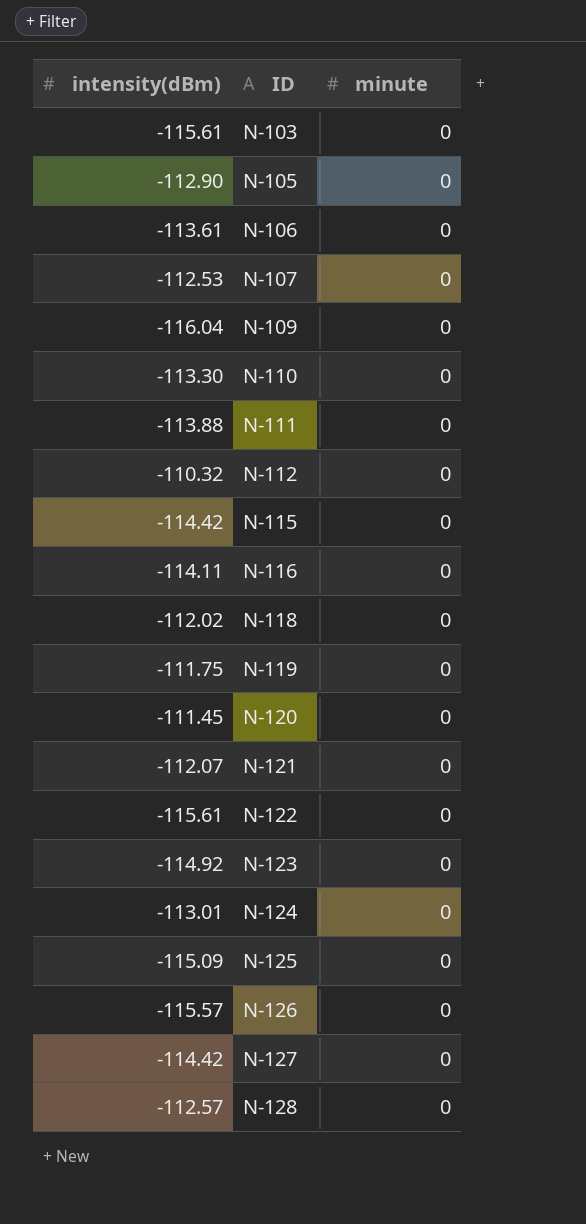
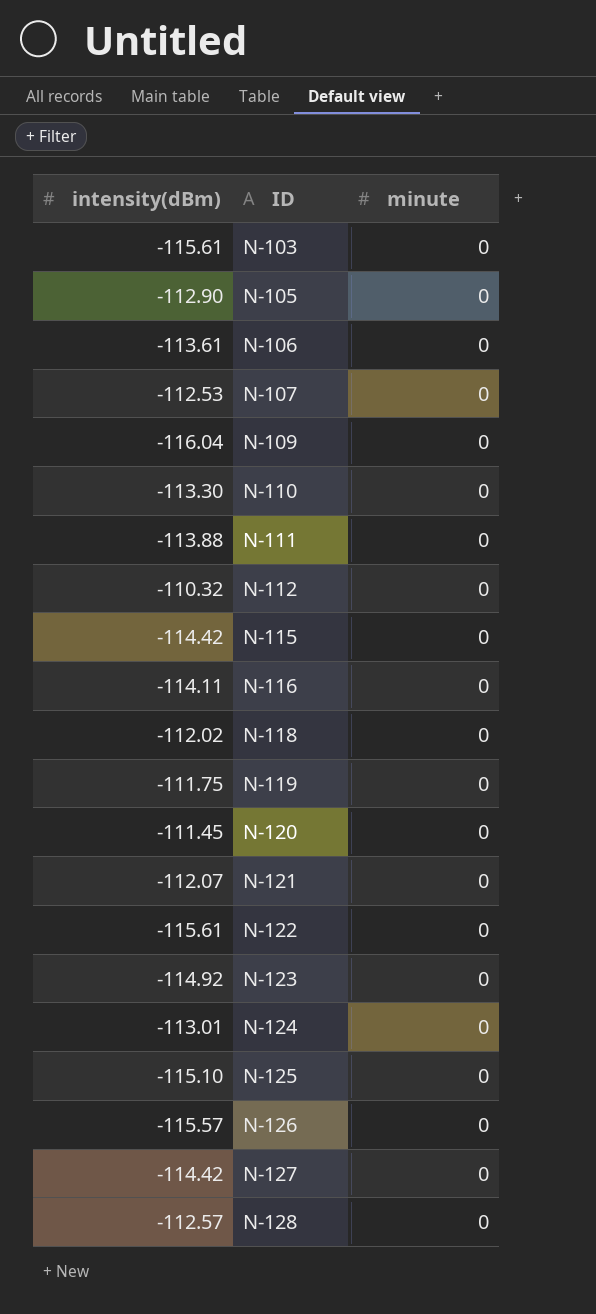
N-125 | intensity(dBm): -115.09 -> -115.10

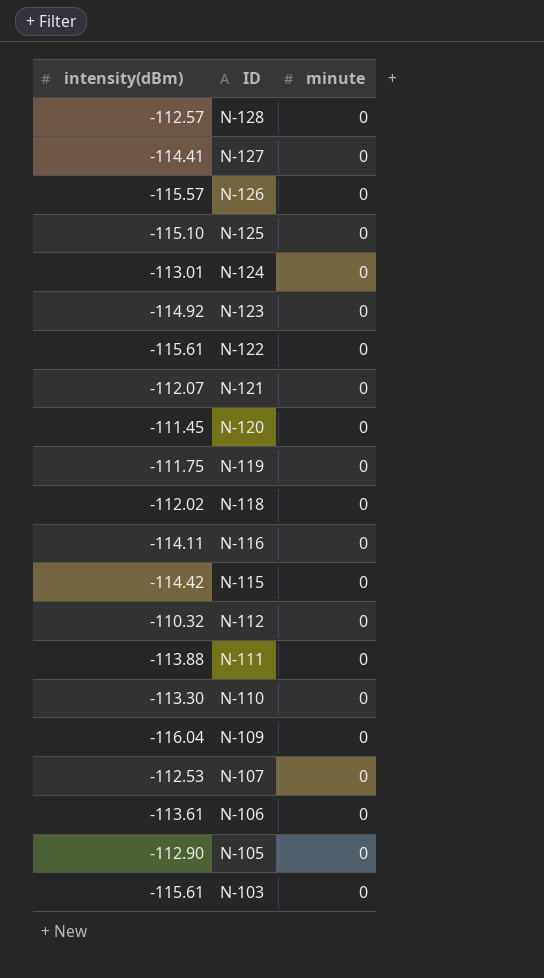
row order: ID ascending -> ID descending
N-127 | intensity(dBm): -114.42 -> -114.41

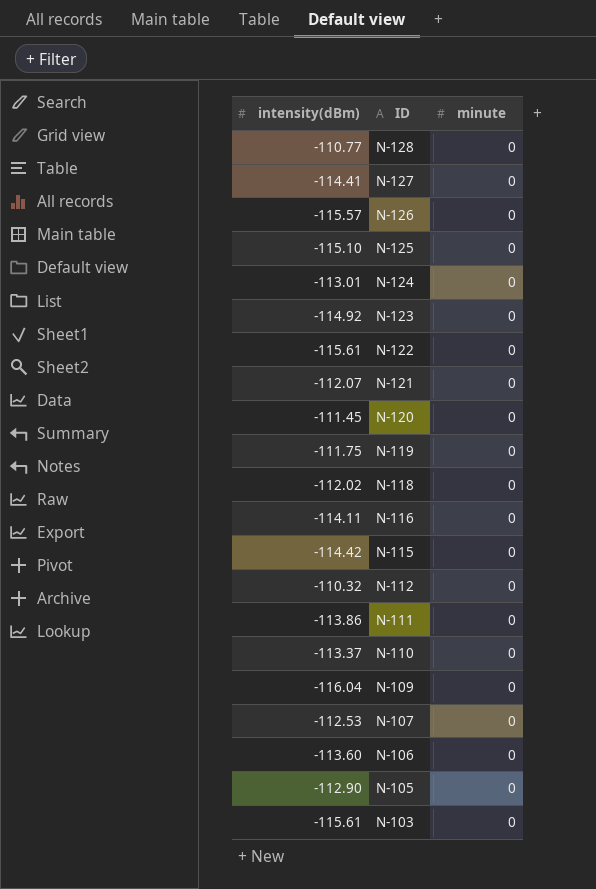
N-128 | intensity(dBm): -112.57 -> -110.77
N-111 | intensity(dBm): -113.88 -> -113.86
N-110 | intensity(dBm): -113.30 -> -113.37
N-106 | intensity(dBm): -113.61 -> -113.60

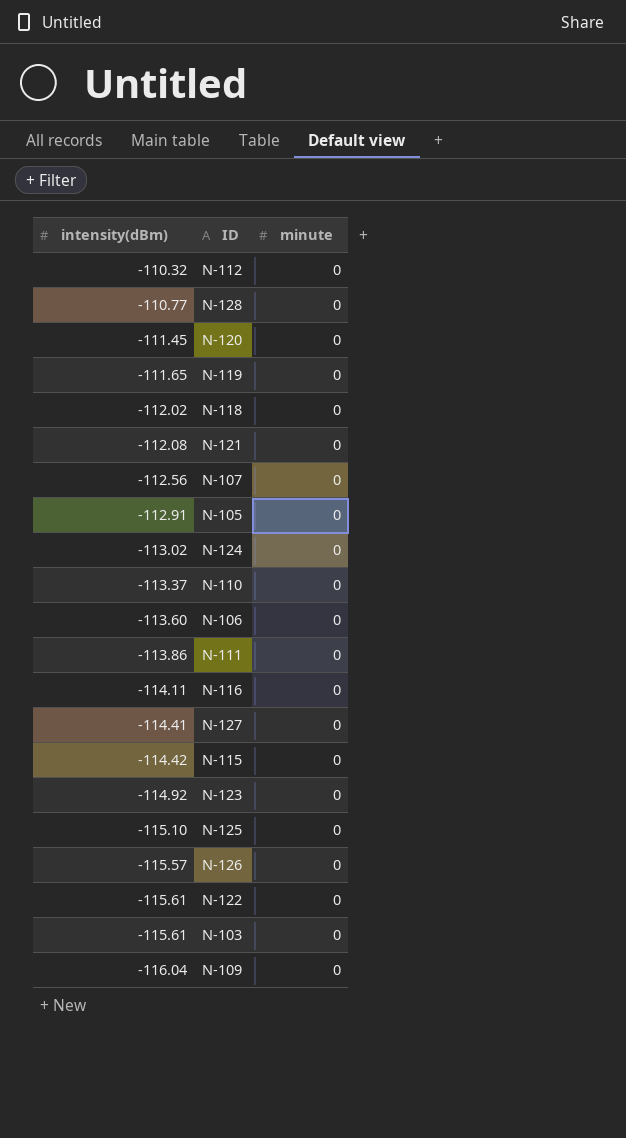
row order: ID descending -> intensity(dBm) descending
N-119 | intensity(dBm): -111.75 -> -111.65
N-121 | intensity(dBm): -112.07 -> -112.08
N-107 | intensity(dBm): -112.53 -> -112.56
N-105 | intensity(dBm): -112.90 -> -112.91
N-124 | intensity(dBm): -113.01 -> -113.02

